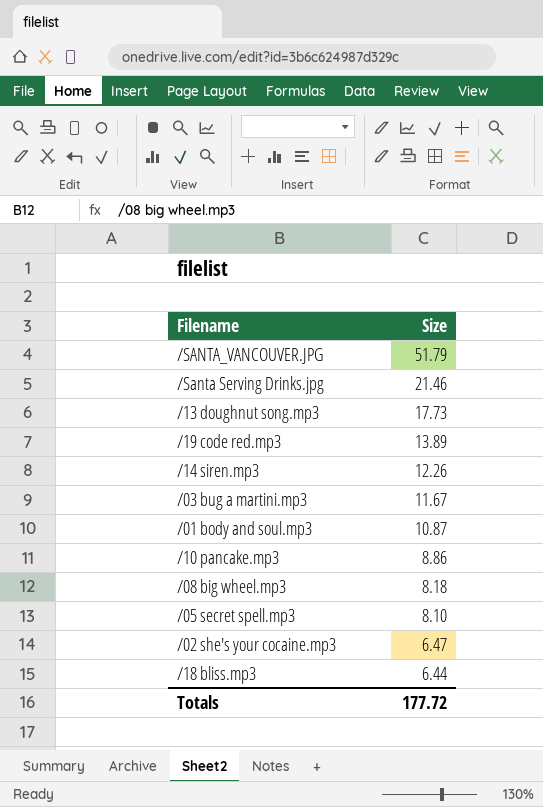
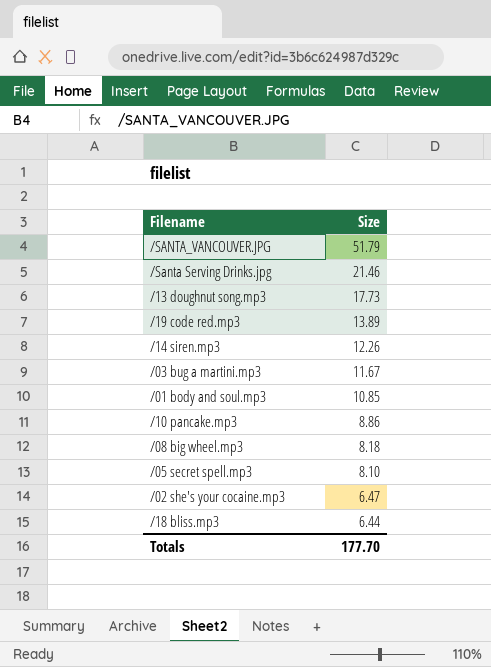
/01 body and soul.mp3 | Size: 10.87 -> 10.85
Totals | Size: 177.72 -> 177.70

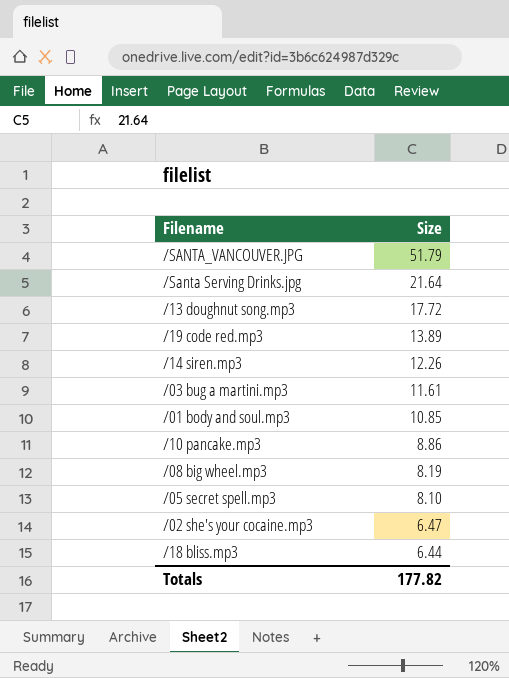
/Santa Serving Drinks.jpg | Size: 21.46 -> 21.64
/13 doughnut song.mp3 | Size: 17.73 -> 17.72
/03 bug a martini.mp3 | Size: 11.67 -> 11.61
/08 big wheel.mp3 | Size: 8.18 -> 8.19
Totals | Size: 177.70 -> 177.82

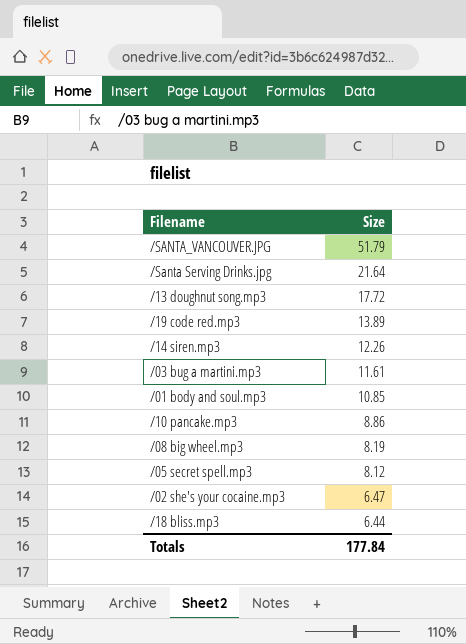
/05 secret spell.mp3 | Size: 8.10 -> 8.12
Totals | Size: 177.82 -> 177.84

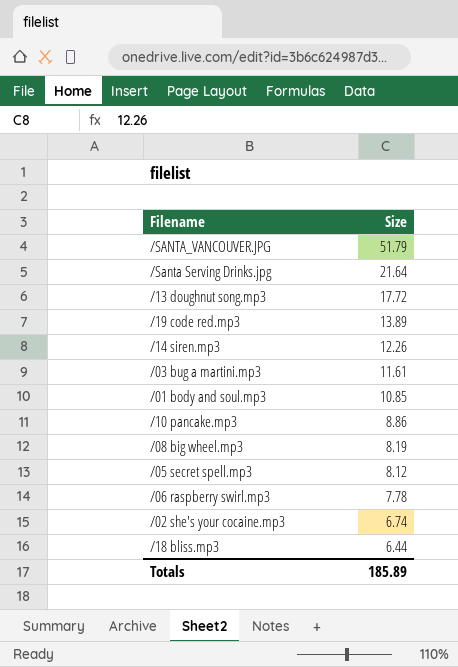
row /06 raspberry swirl.mp3: none -> 7.78
/02 she's your cocaine.mp3 | Size: 6.47 -> 6.74
Totals | Size: 177.84 -> 185.89

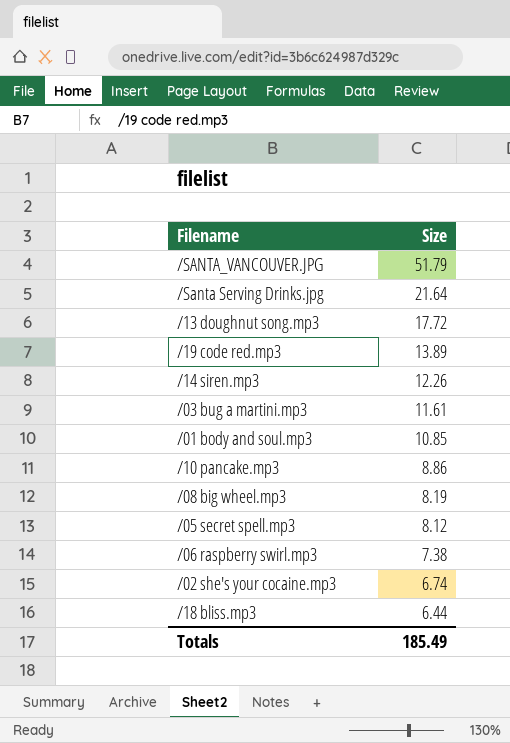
/06 raspberry swirl.mp3 | Size: 7.78 -> 7.38
Totals | Size: 185.89 -> 185.49

